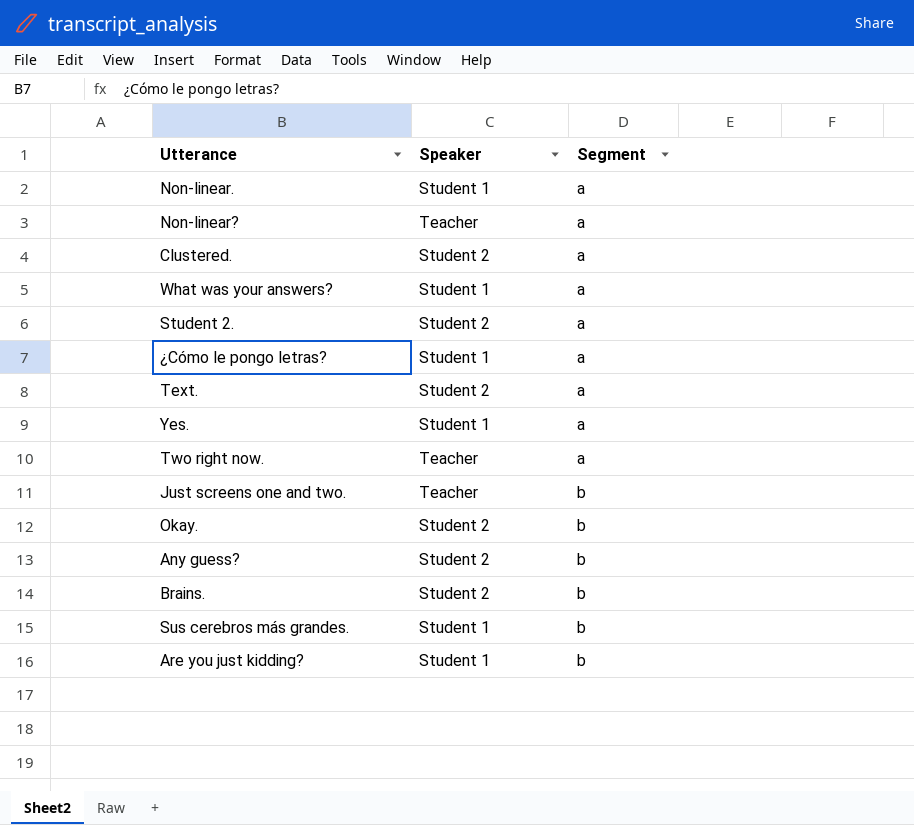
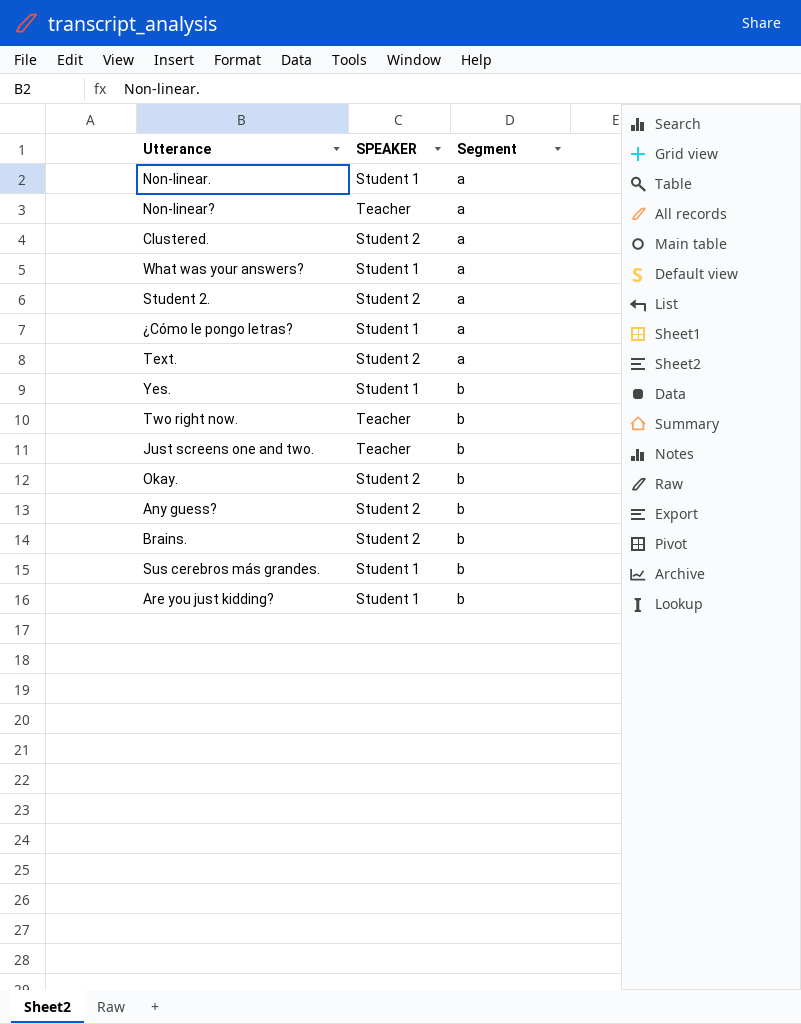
column name: Speaker -> SPEAKER
Yes. | Segment: a -> b
Two right now. | Segment: a -> b

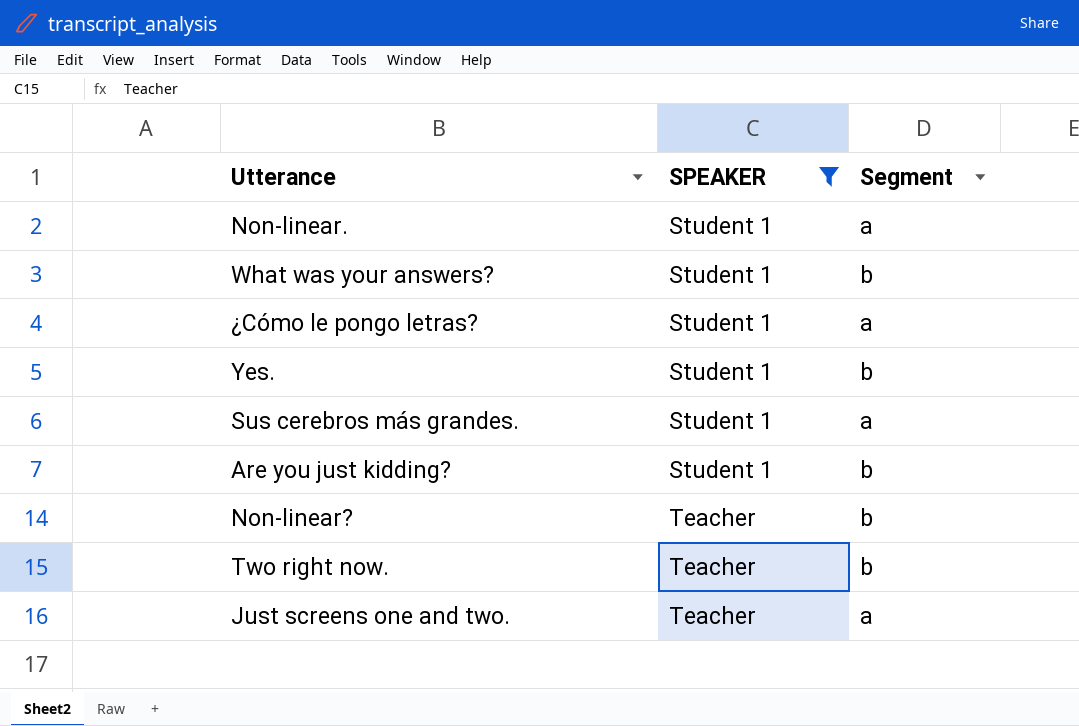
filter: none -> SPEAKER != Student 2
row order: Segment ascending -> SPEAKER ascending
What was your answers? | Segment: a -> b
Sus cerebros más grandes. | Segment: b -> a
Non-linear? | Segment: a -> b
Just screens one and two. | Segment: b -> a

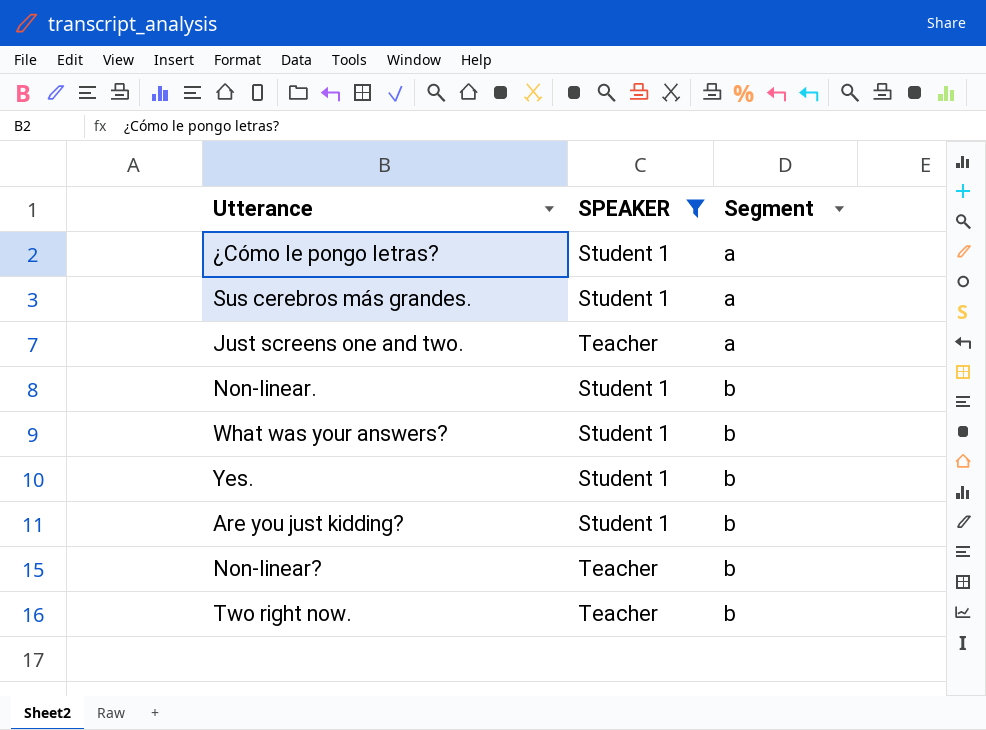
row order: SPEAKER ascending -> Segment ascending
Non-linear. | Segment: a -> b

